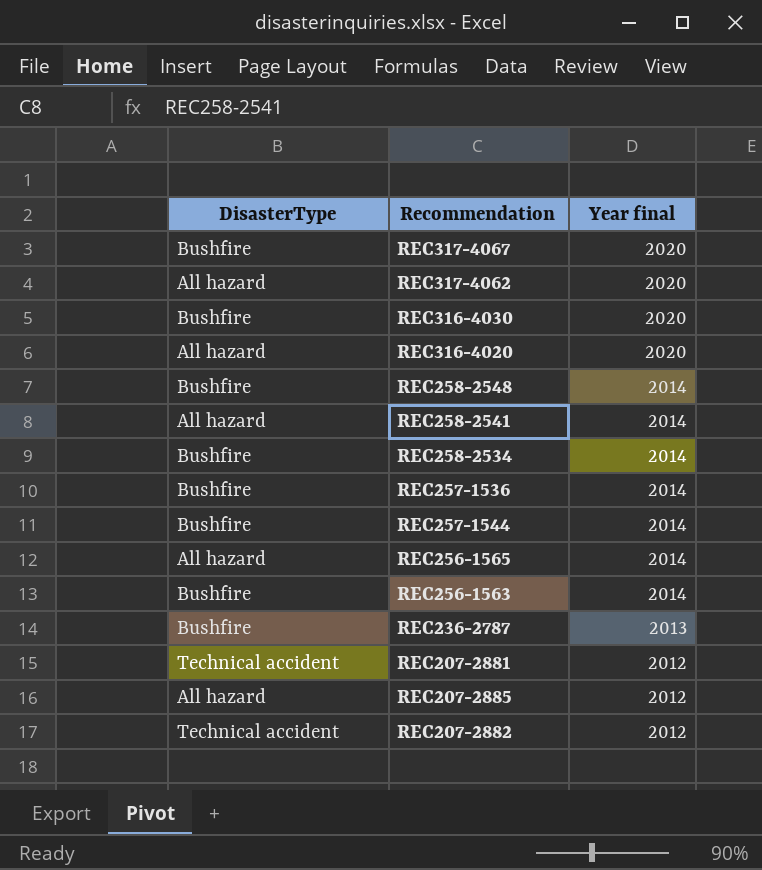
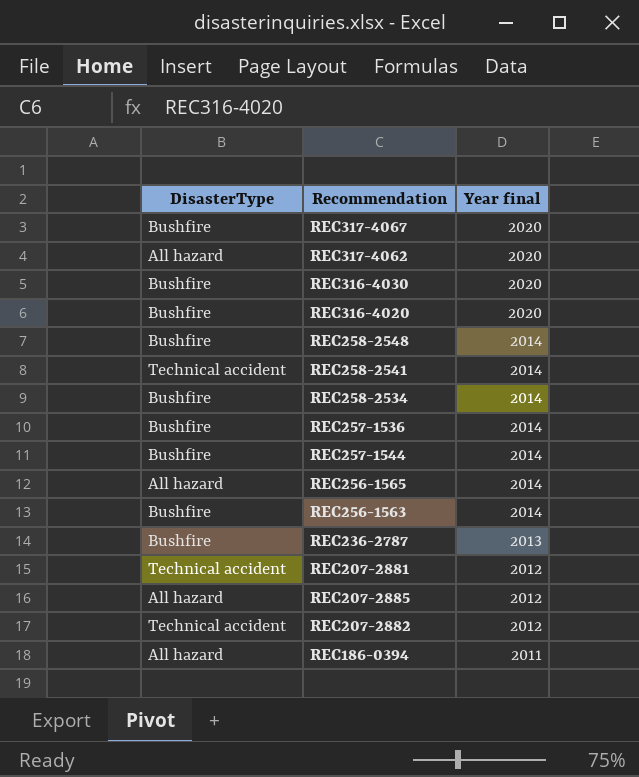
REC316-4020 | DisasterType: All hazard -> Bushfire
REC258-2541 | DisasterType: All hazard -> Technical accident
row REC186-0394: none -> All hazard | 2011

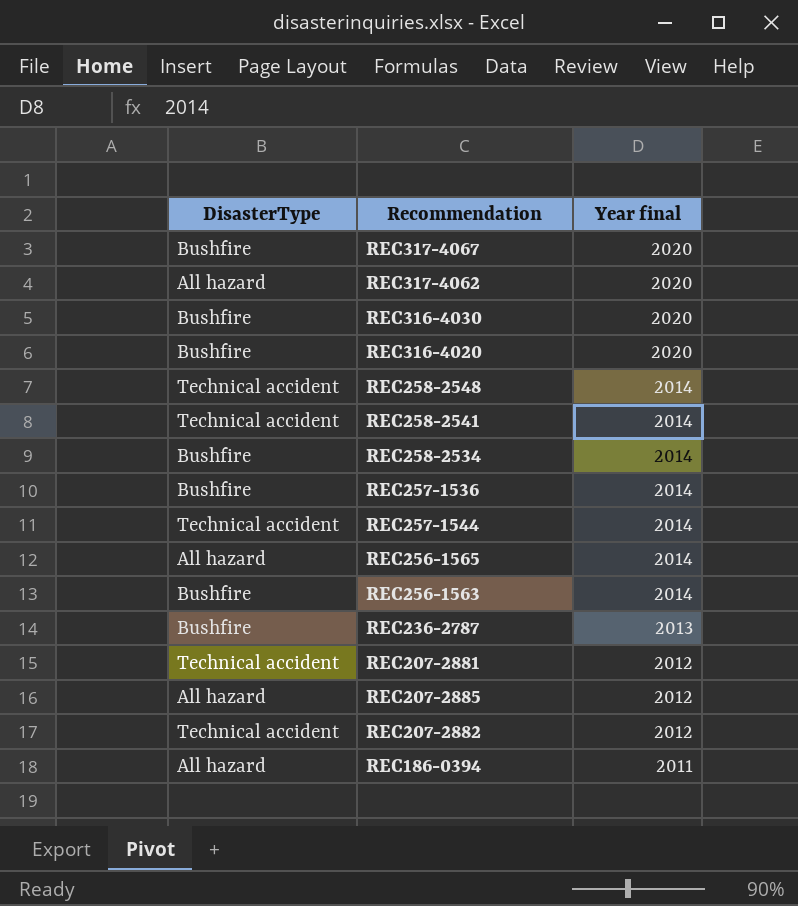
REC258-2548 | DisasterType: Bushfire -> Technical accident
REC257-1544 | DisasterType: Bushfire -> Technical accident

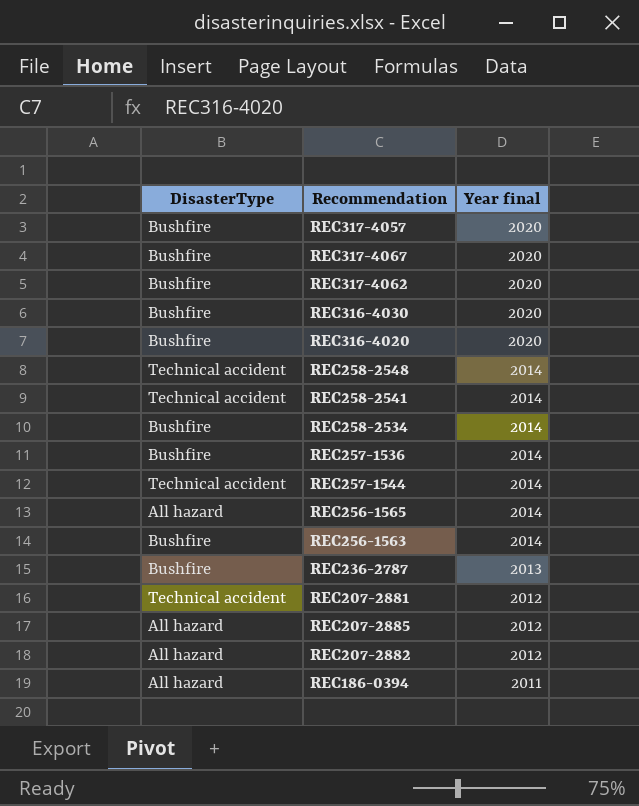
row REC317-4057: none -> Bushfire | 2020
REC317-4062 | DisasterType: All hazard -> Bushfire
REC207-2882 | DisasterType: Technical accident -> All hazard

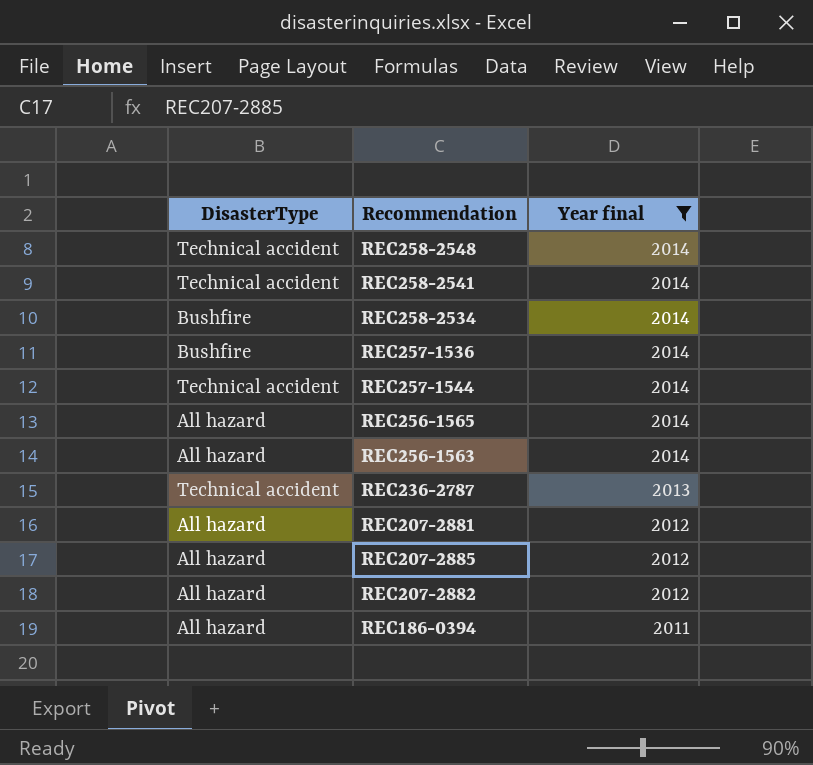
filter: none -> Year final != 2020
REC256-1563 | DisasterType: Bushfire -> All hazard
REC236-2787 | DisasterType: Bushfire -> Technical accident
REC207-2881 | DisasterType: Technical accident -> All hazard

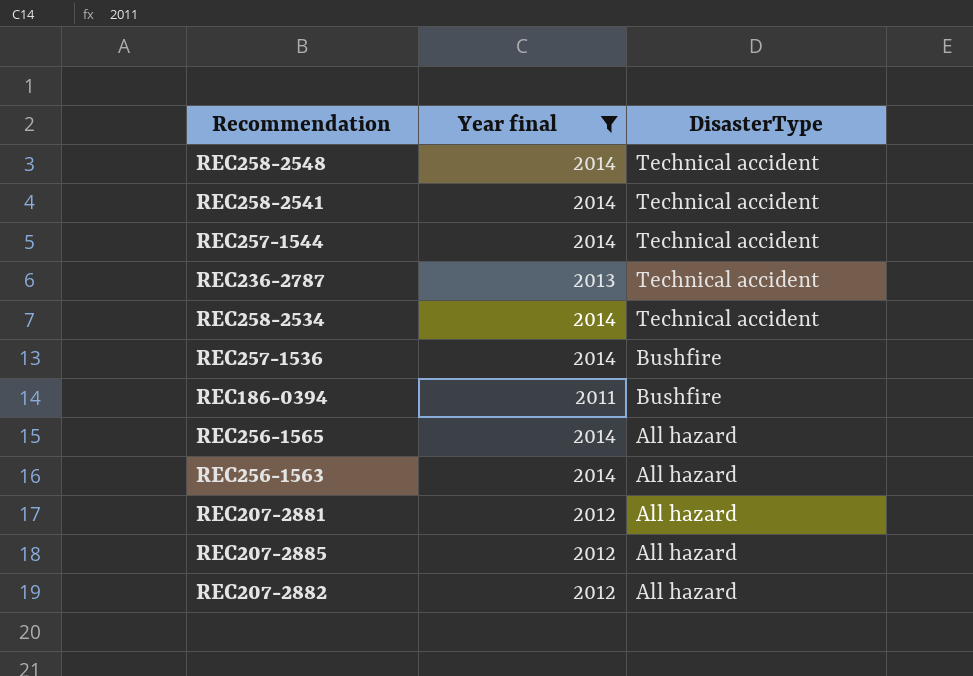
row order: Year final descending -> DisasterType descending
column DisasterType | position: 1 -> 3
REC258-2534 | DisasterType: Bushfire -> Technical accident
REC186-0394 | DisasterType: All hazard -> Bushfire

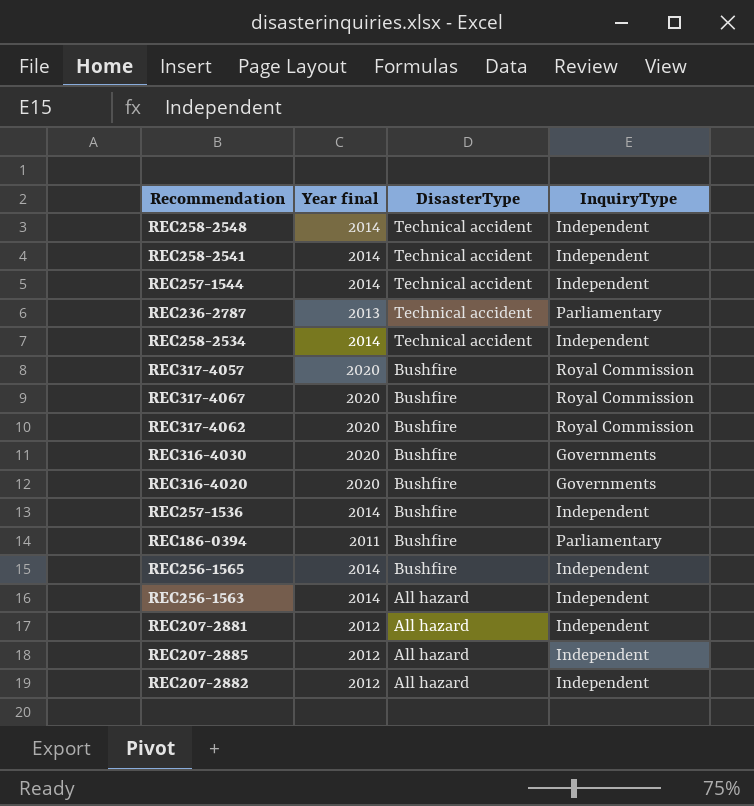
filter: Year final != 2020 -> none
column InquiryType | position: none -> 4
REC256-1565 | DisasterType: All hazard -> Bushfire

